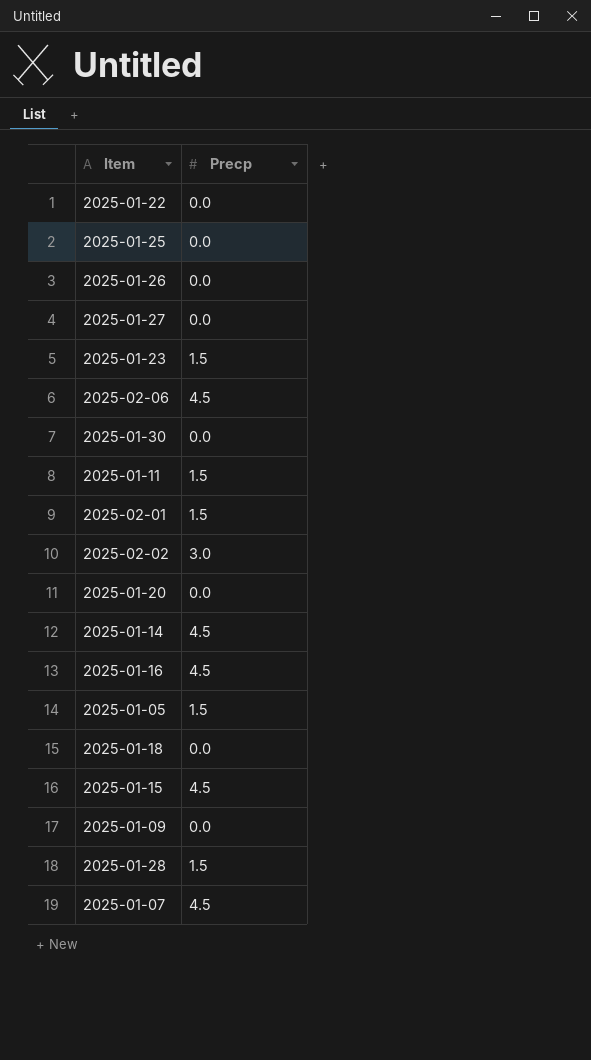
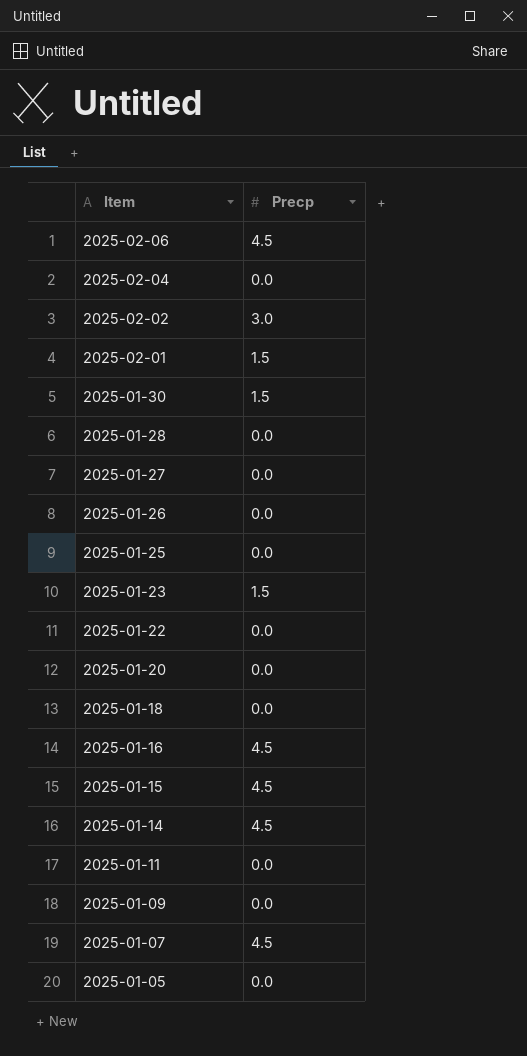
row order: none -> Item descending
row 2025-02-04: none -> 0.0
2025-01-30 | Precp: 0.0 -> 1.5
2025-01-28 | Precp: 1.5 -> 0.0
2025-01-11 | Precp: 1.5 -> 0.0
2025-01-05 | Precp: 1.5 -> 0.0

